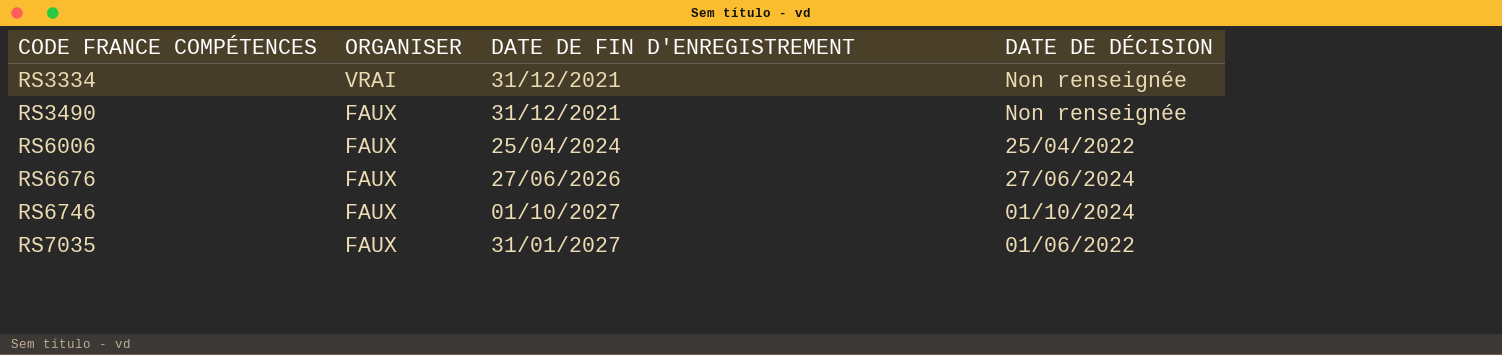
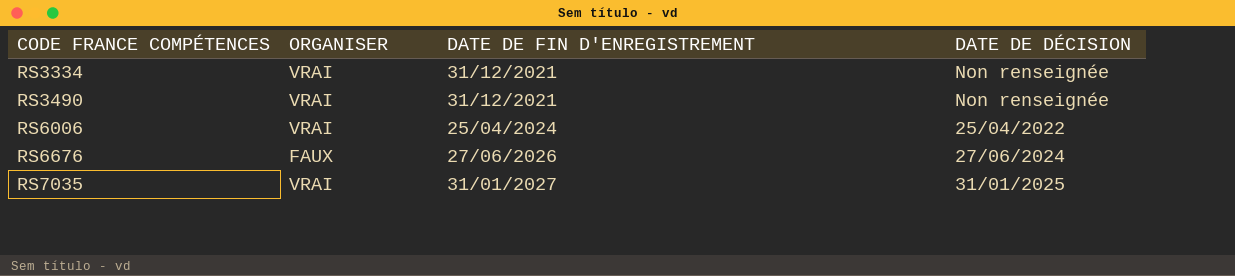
row RS6746: FAUX | 01/10/2027 | 01/10/2024 -> none
RS3490 | ORGANISER: FAUX -> VRAI
RS6006 | ORGANISER: FAUX -> VRAI
RS7035 | ORGANISER: FAUX -> VRAI
RS7035 | DATE DE DÉCISION: 01/06/2022 -> 31/01/2025

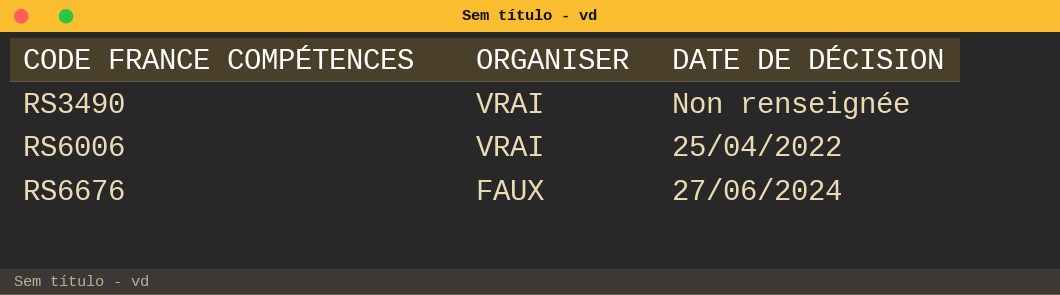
column DATE DE FIN D'ENREGISTREMENT | position: 3 -> none
row RS3334: VRAI | 31/12/2021 | Non renseignée -> none
row RS7035: VRAI | 31/01/2027 | 31/01/2025 -> none

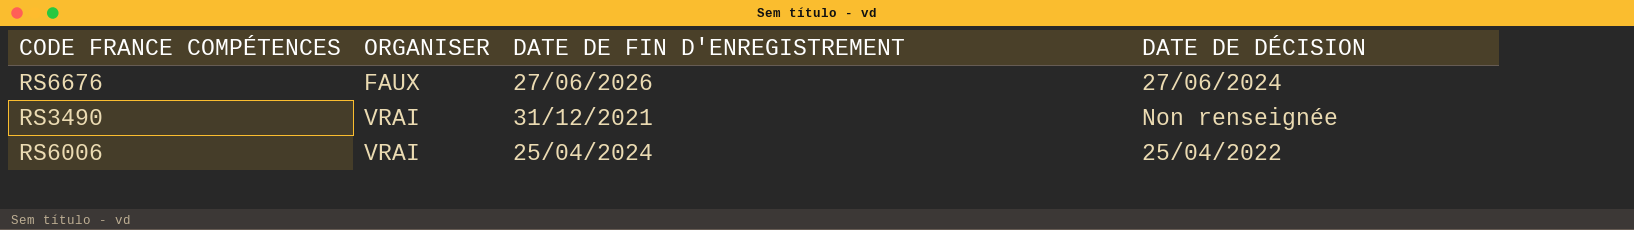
row order: CODE FRANCE COMPÉTENCES ascending -> ORGANISER ascending
column DATE DE FIN D'ENREGISTREMENT | position: none -> 3

